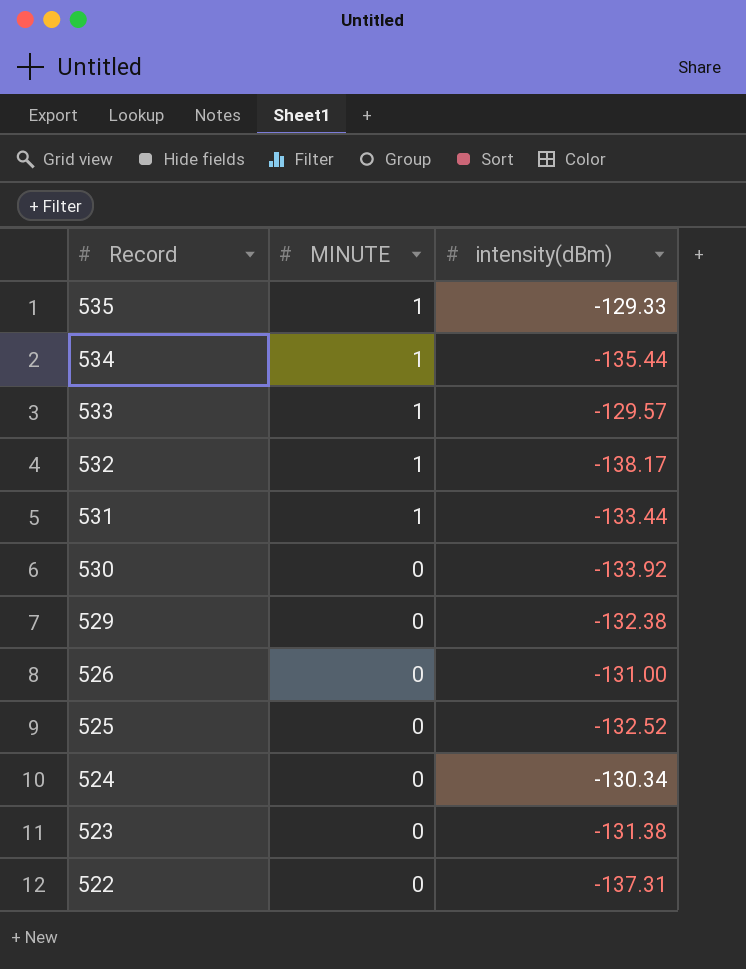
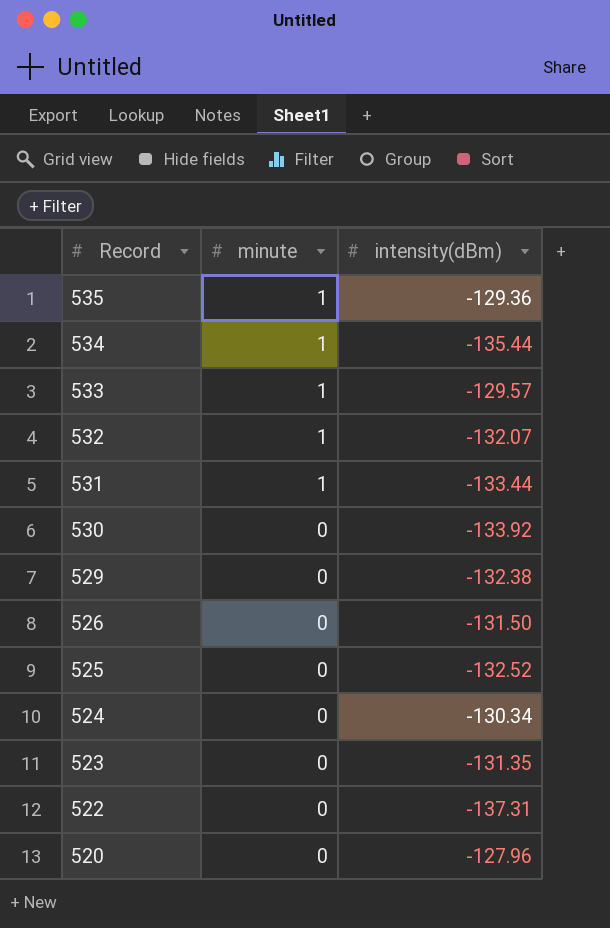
column name: MINUTE -> minute
535 | intensity(dBm): -129.33 -> -129.36
532 | intensity(dBm): -138.17 -> -132.07
526 | intensity(dBm): -131.00 -> -131.50
523 | intensity(dBm): -131.38 -> -131.35
row 520: none -> 0 | -127.96

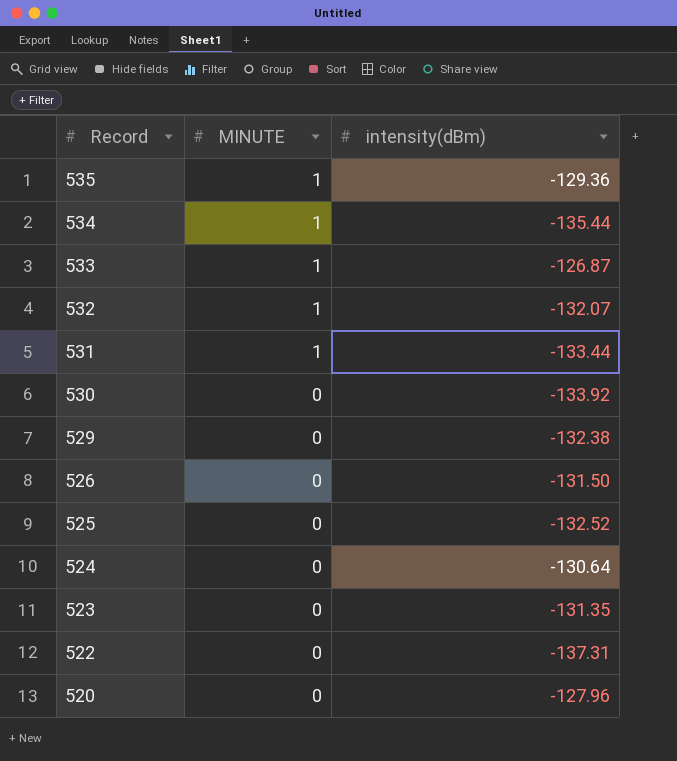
column name: minute -> MINUTE
533 | intensity(dBm): -129.57 -> -126.87
524 | intensity(dBm): -130.34 -> -130.64

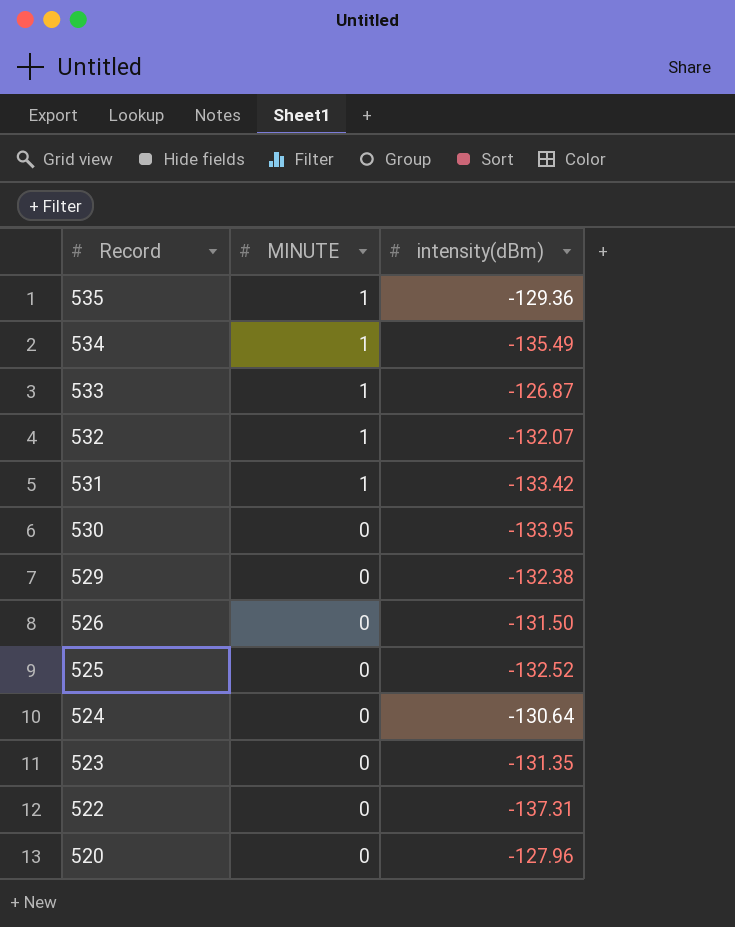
534 | intensity(dBm): -135.44 -> -135.49
531 | intensity(dBm): -133.44 -> -133.42
530 | intensity(dBm): -133.92 -> -133.95

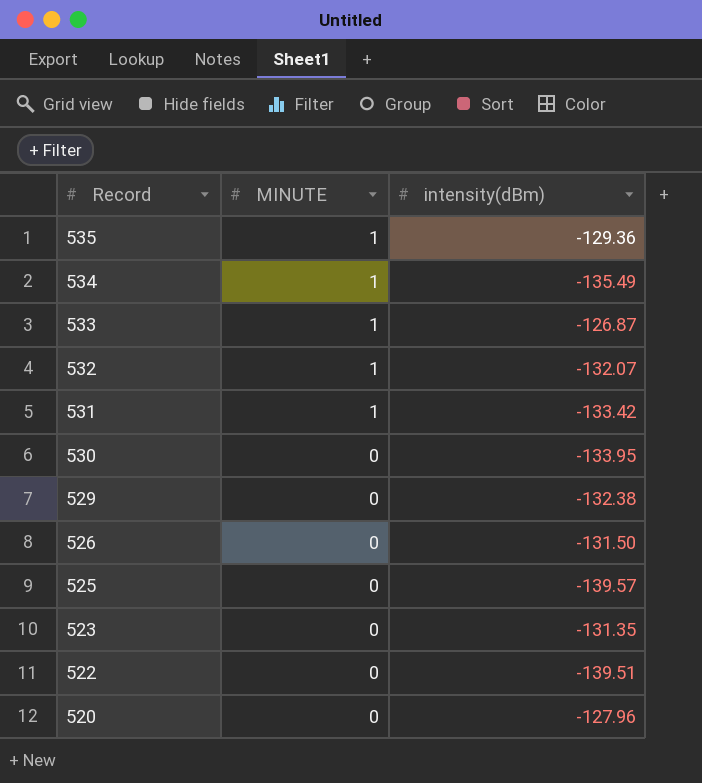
row 524: 0 | -130.64 -> none
525 | intensity(dBm): -132.52 -> -139.57
522 | intensity(dBm): -137.31 -> -139.51

